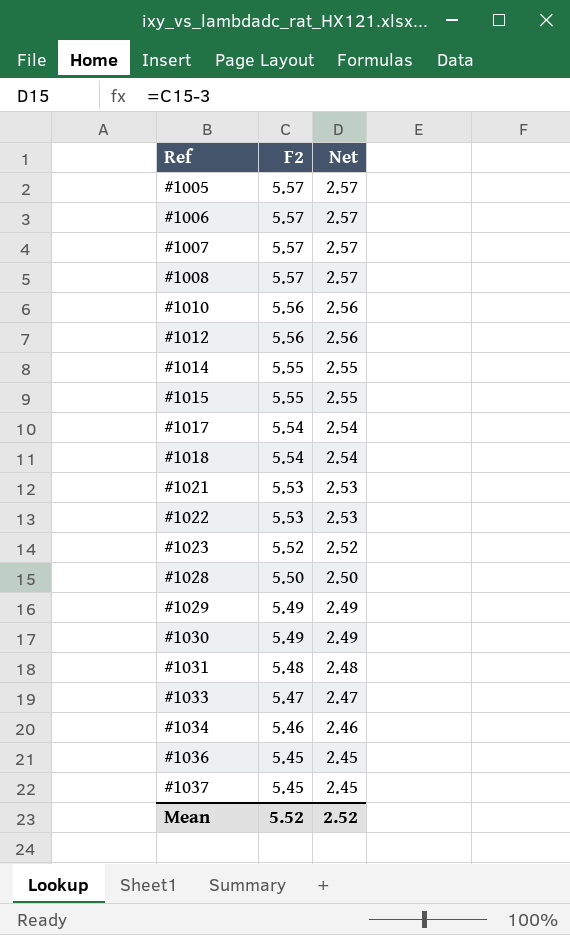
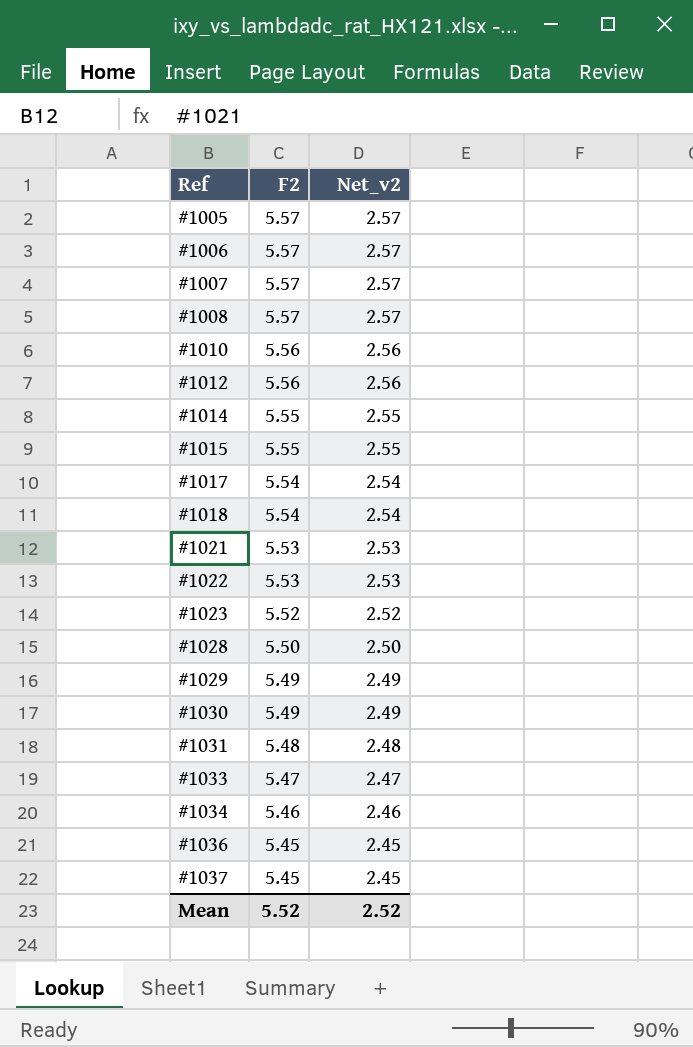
column name: Net -> Net_v2

